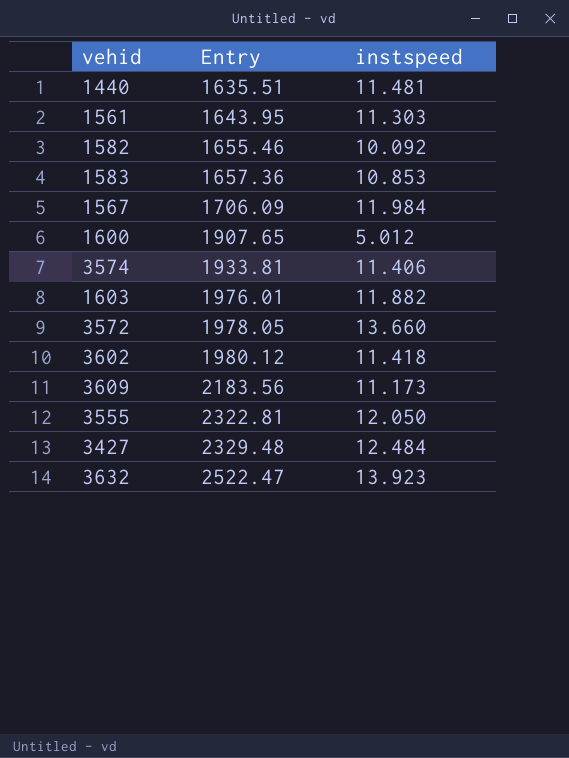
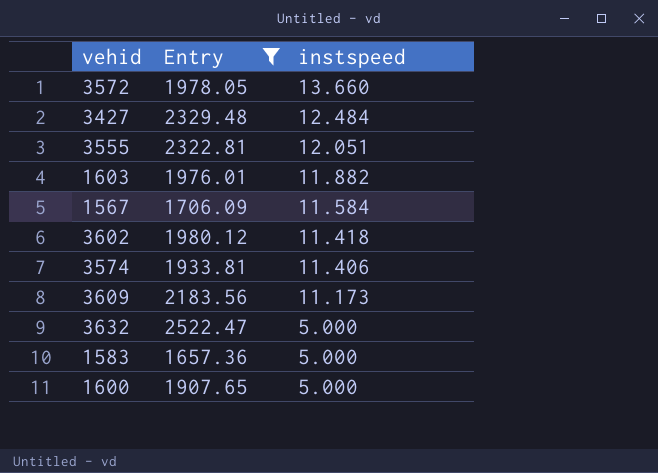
filter: none -> Entry >= 1657.36
row order: Entry ascending -> instspeed descending
3555 | instspeed: 12.050 -> 12.051
1567 | instspeed: 11.984 -> 11.584
3632 | instspeed: 13.923 -> 5.000
1583 | instspeed: 10.853 -> 5.000
1600 | instspeed: 5.012 -> 5.000

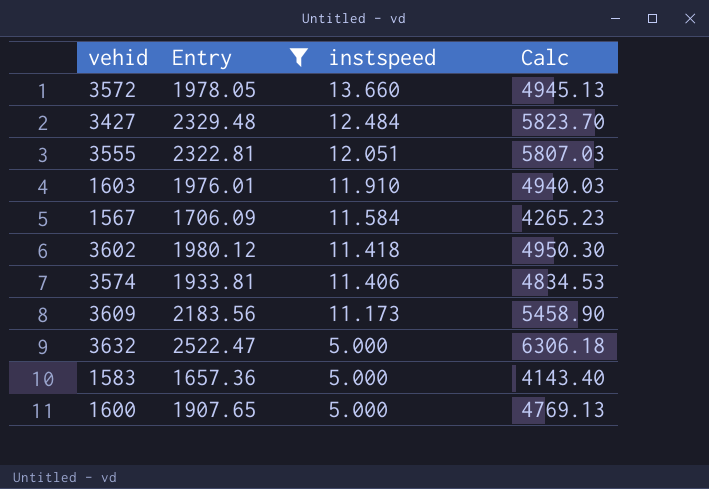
column Calc | formula: none -> [Entry] * 2.5
1603 | instspeed: 11.882 -> 11.910

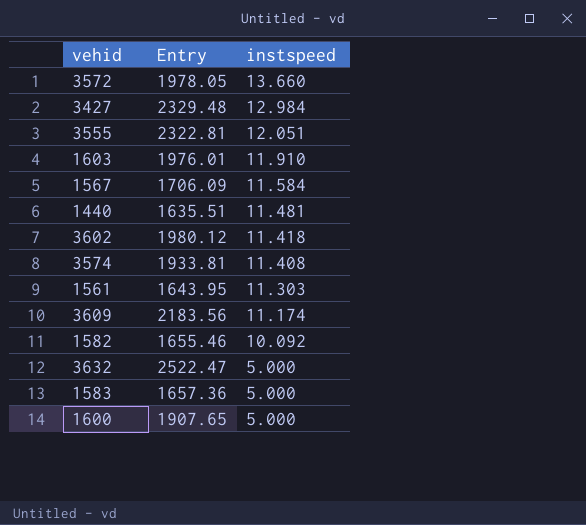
filter: Entry >= 1657.36 -> none
column Calc | formula: [Entry] * 2.5 -> none
3427 | instspeed: 12.484 -> 12.984
3574 | instspeed: 11.406 -> 11.408
3609 | instspeed: 11.173 -> 11.174

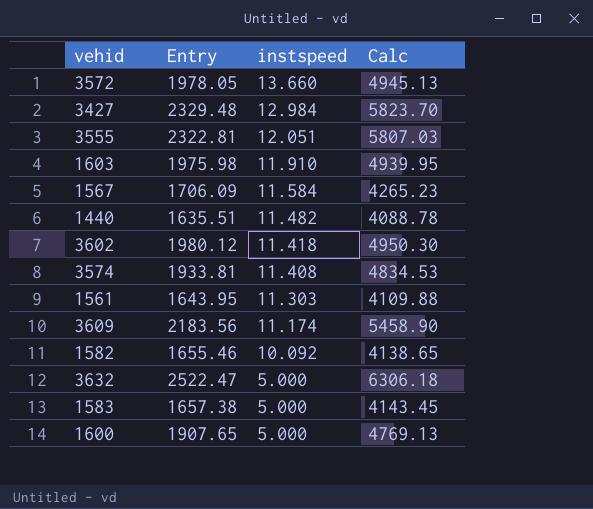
column Calc | formula: none -> [Entry] * 2.5
1603 | Entry: 1976.01 -> 1975.98
1440 | instspeed: 11.481 -> 11.482
1583 | Entry: 1657.36 -> 1657.38

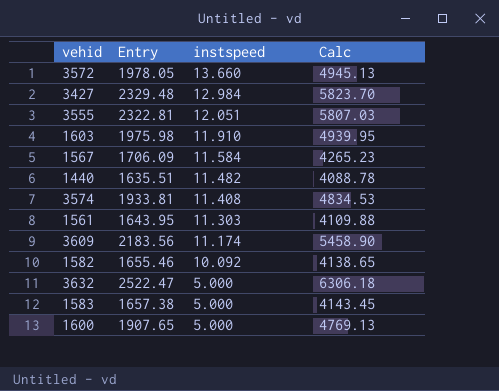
row 3602: 1980.12 | 11.418 | 4950.30 -> none

